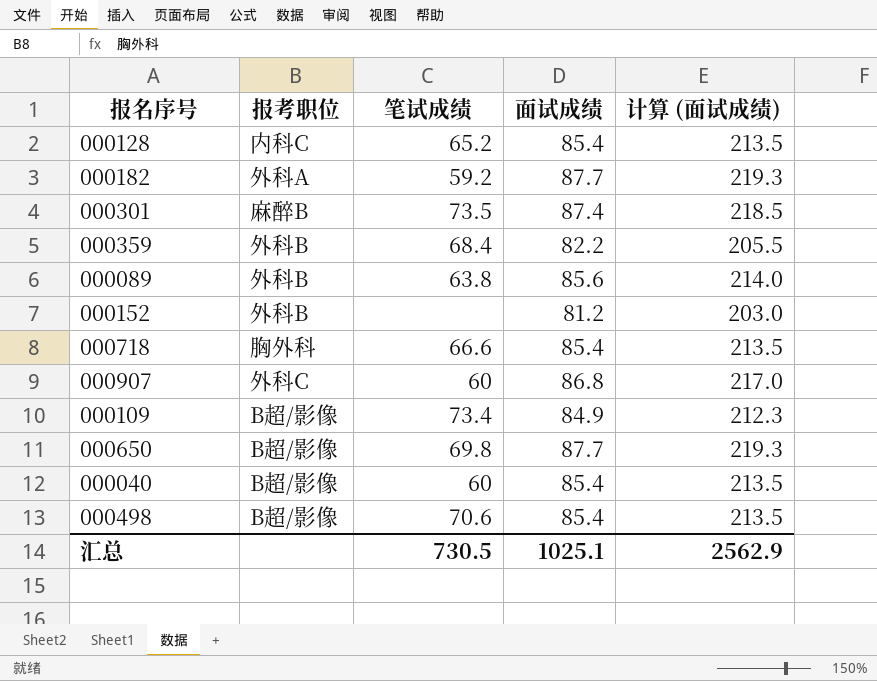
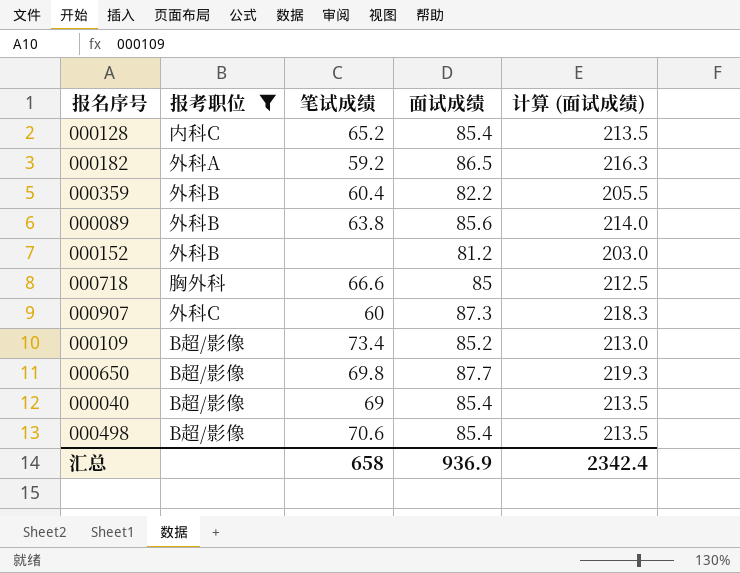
filter: none -> 报考职位 != 麻醉B
000182 | 面试成绩: 87.7 -> 86.5
000182 | 计算 (面试成绩): 219.3 -> 216.3
000359 | 笔试成绩: 68.4 -> 60.4
000718 | 面试成绩: 85.4 -> 85
000718 | 计算 (面试成绩): 213.5 -> 212.5
000907 | 面试成绩: 86.8 -> 87.3
000907 | 计算 (面试成绩): 217.0 -> 218.3
000109 | 面试成绩: 84.9 -> 85.2
000109 | 计算 (面试成绩): 212.3 -> 213.0
000040 | 笔试成绩: 60 -> 69
汇总 | 笔试成绩: 730.5 -> 658
汇总 | 面试成绩: 1025.1 -> 936.9
汇总 | 计算 (面试成绩): 2562.9 -> 2342.4

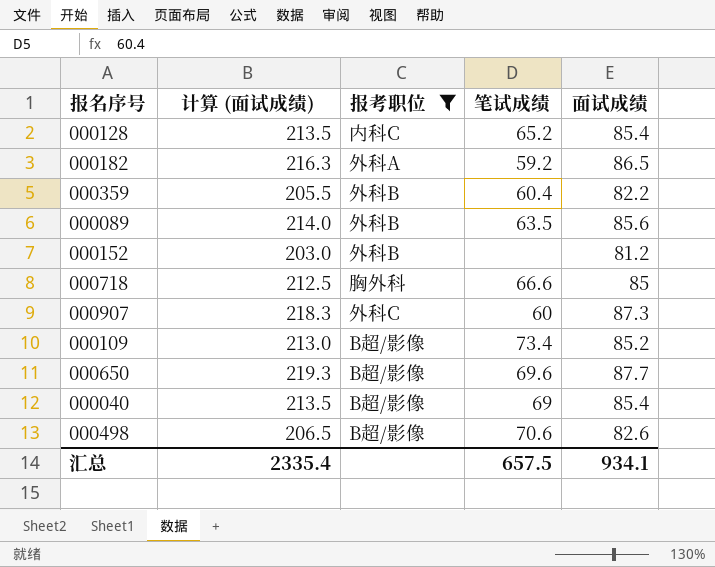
column 计算 (面试成绩) | position: 5 -> 2
000089 | 笔试成绩: 63.8 -> 63.5
000650 | 笔试成绩: 69.8 -> 69.6
000498 | 计算 (面试成绩): 213.5 -> 206.5
000498 | 面试成绩: 85.4 -> 82.6
汇总 | 计算 (面试成绩): 2342.4 -> 2335.4
汇总 | 笔试成绩: 658 -> 657.5
汇总 | 面试成绩: 936.9 -> 934.1

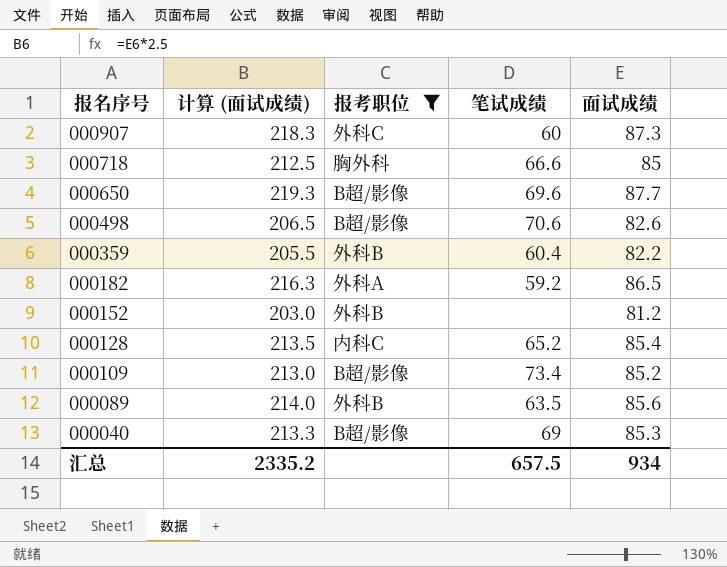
row order: none -> 报名序号 descending
000040 | 计算 (面试成绩): 213.5 -> 213.3
000040 | 面试成绩: 85.4 -> 85.3
汇总 | 计算 (面试成绩): 2335.4 -> 2335.2
汇总 | 面试成绩: 934.1 -> 934

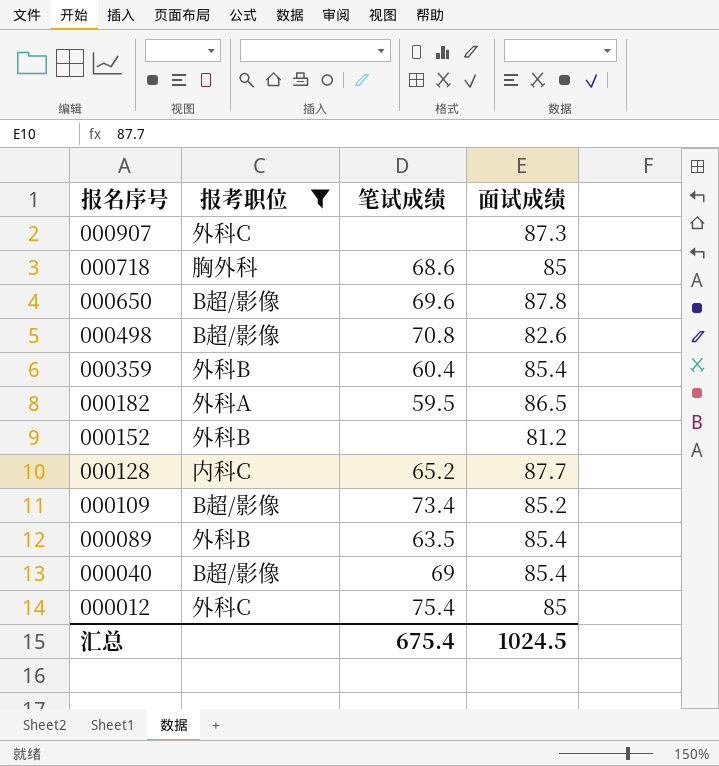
column 计算 (面试成绩) | formula: [面试成绩] * 2.5 -> none
000907 | 笔试成绩: 60 -> none
000718 | 笔试成绩: 66.6 -> 68.6
000650 | 面试成绩: 87.7 -> 87.8
000498 | 笔试成绩: 70.6 -> 70.8
000359 | 面试成绩: 82.2 -> 85.4
000182 | 笔试成绩: 59.2 -> 59.5
000128 | 面试成绩: 85.4 -> 87.7
000089 | 面试成绩: 85.6 -> 85.4
000040 | 面试成绩: 85.3 -> 85.4
row 000012: none -> 外科C | 75.4 | 85
汇总 | 笔试成绩: 657.5 -> 675.4
汇总 | 面试成绩: 934 -> 1024.5

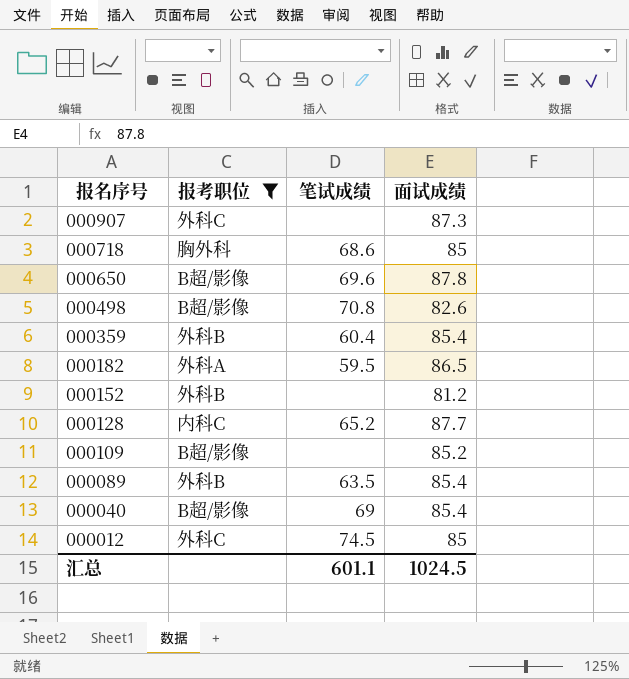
000109 | 笔试成绩: 73.4 -> none
000012 | 笔试成绩: 75.4 -> 74.5
汇总 | 笔试成绩: 675.4 -> 601.1

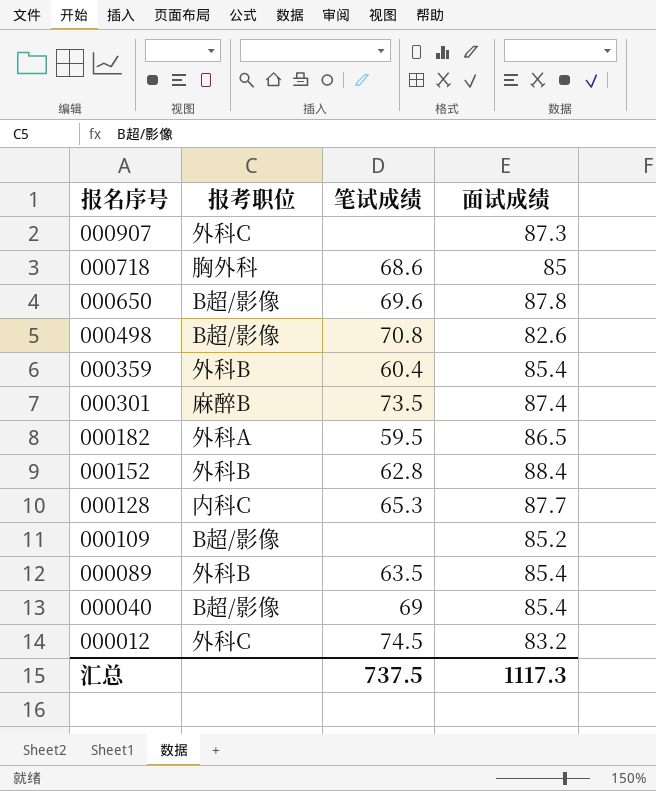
filter: 报考职位 != 麻醉B -> none
000152 | 笔试成绩: none -> 62.8
000152 | 面试成绩: 81.2 -> 88.4
000128 | 笔试成绩: 65.2 -> 65.3
000012 | 面试成绩: 85 -> 83.2
汇总 | 笔试成绩: 601.1 -> 737.5
汇总 | 面试成绩: 1024.5 -> 1117.3

